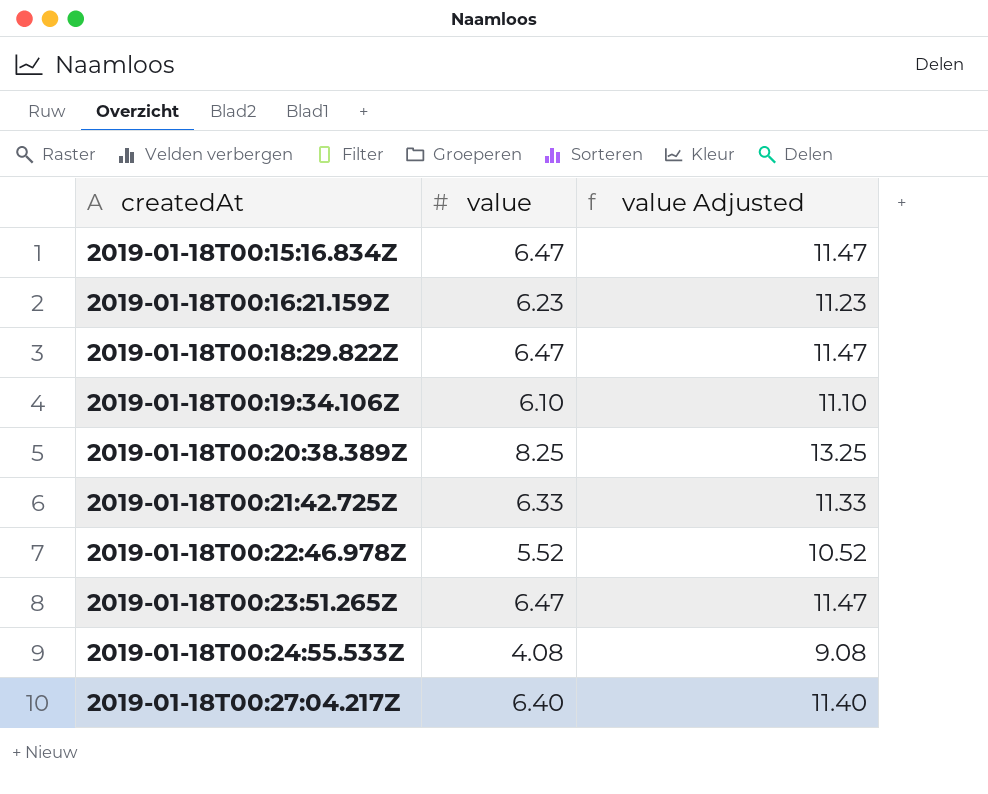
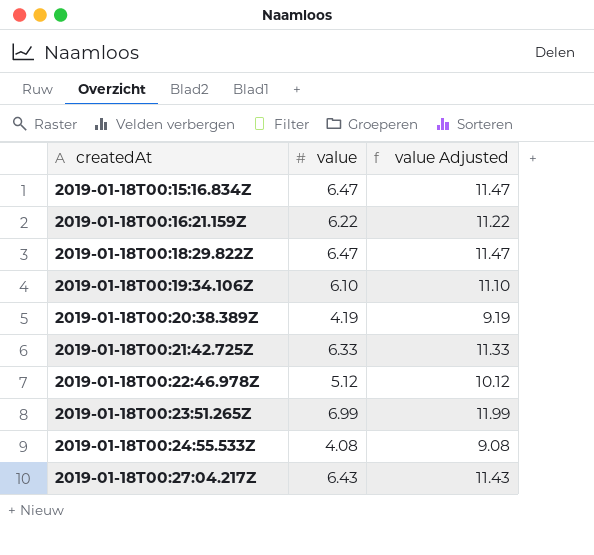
2019-01-18T00:16:21.159Z | value: 6.23 -> 6.22
2019-01-18T00:16:21.159Z | value Adjusted: 11.23 -> 11.22
2019-01-18T00:20:38.389Z | value: 8.25 -> 4.19
2019-01-18T00:20:38.389Z | value Adjusted: 13.25 -> 9.19
2019-01-18T00:22:46.978Z | value: 5.52 -> 5.12
2019-01-18T00:22:46.978Z | value Adjusted: 10.52 -> 10.12
2019-01-18T00:23:51.265Z | value: 6.47 -> 6.99
2019-01-18T00:23:51.265Z | value Adjusted: 11.47 -> 11.99
2019-01-18T00:27:04.217Z | value: 6.40 -> 6.43
2019-01-18T00:27:04.217Z | value Adjusted: 11.40 -> 11.43

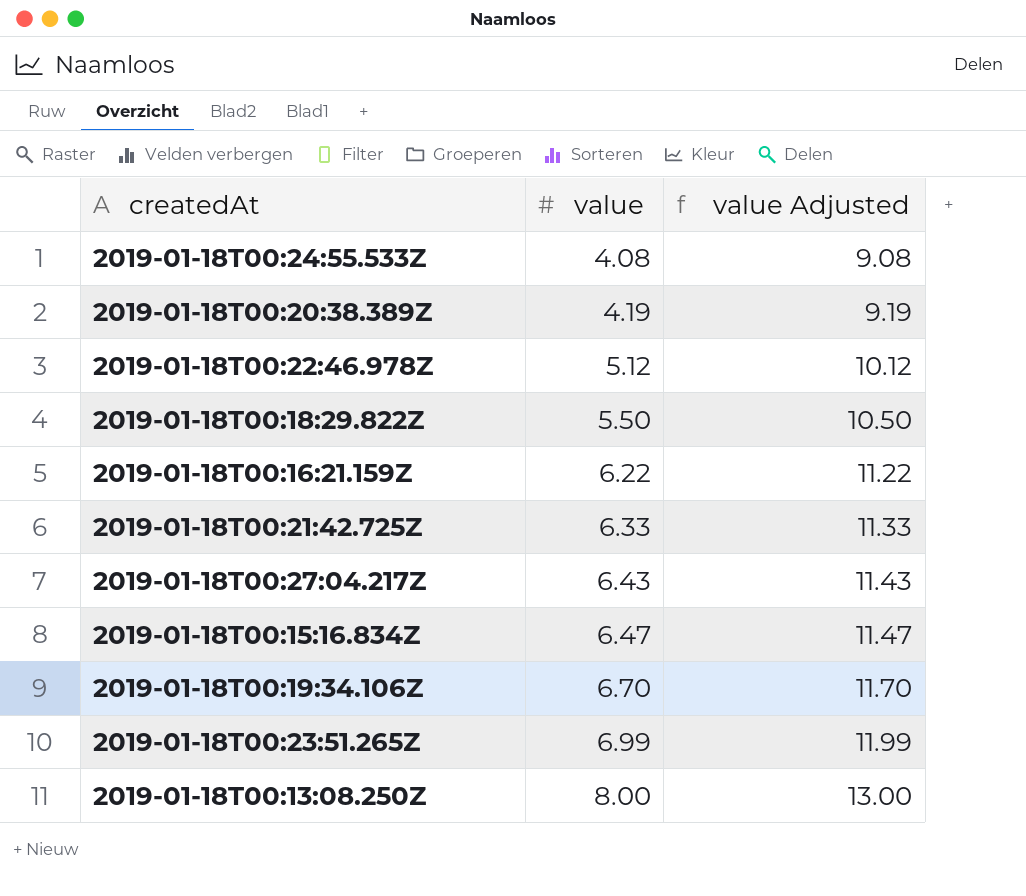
row order: createdAt ascending -> value ascending
2019-01-18T00:18:29.822Z | value: 6.47 -> 5.50
2019-01-18T00:18:29.822Z | value Adjusted: 11.47 -> 10.50
2019-01-18T00:19:34.106Z | value: 6.10 -> 6.70
2019-01-18T00:19:34.106Z | value Adjusted: 11.10 -> 11.70
row 2019-01-18T00:13:08.250Z: none -> 8.00 | 13.00

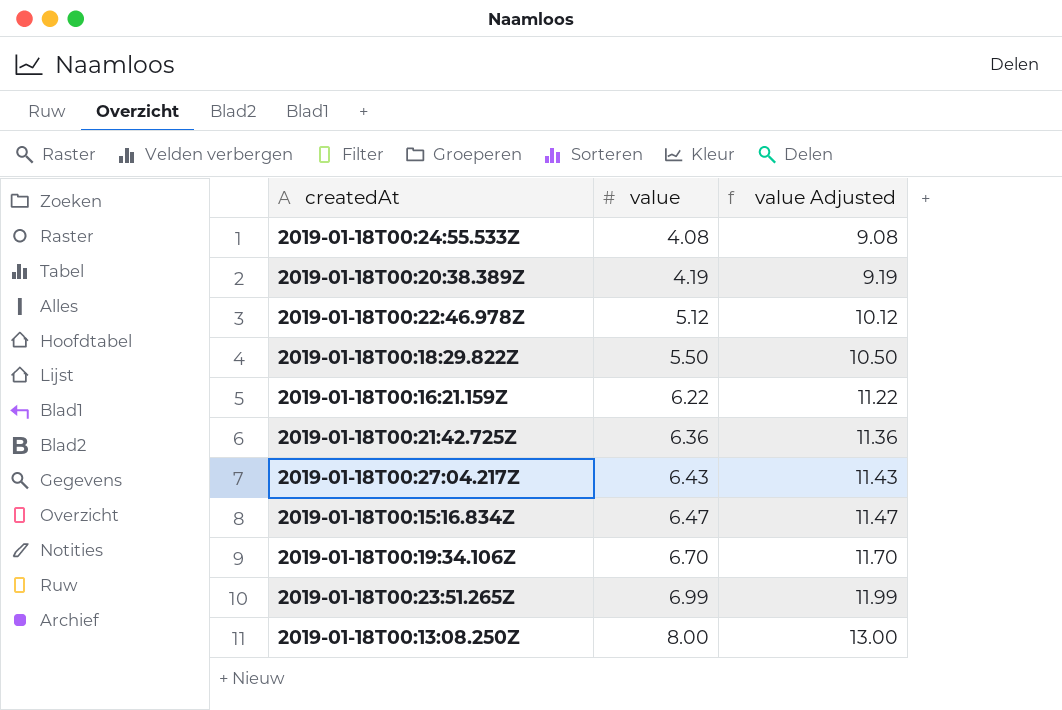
2019-01-18T00:21:42.725Z | value: 6.33 -> 6.36
2019-01-18T00:21:42.725Z | value Adjusted: 11.33 -> 11.36

